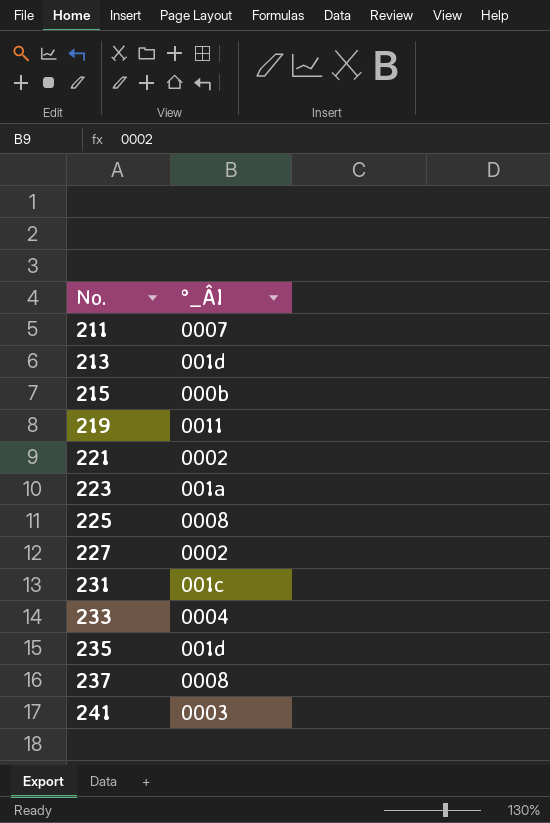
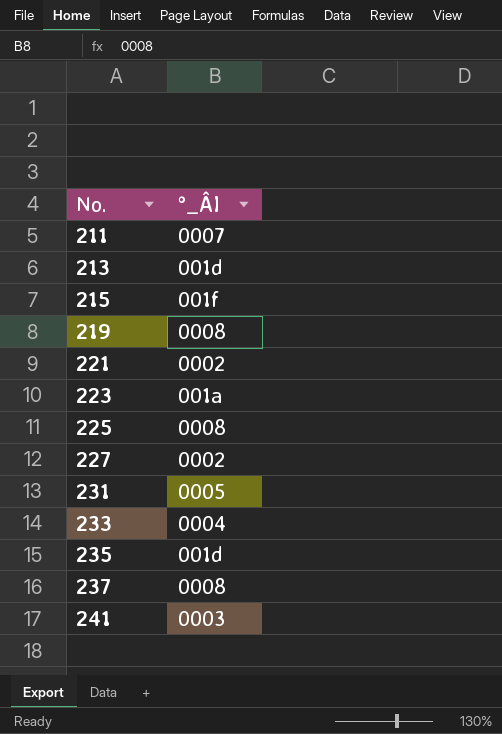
215 | °_ÂI: 000b -> 001f
219 | °_ÂI: 0011 -> 0008
231 | °_ÂI: 001c -> 0005

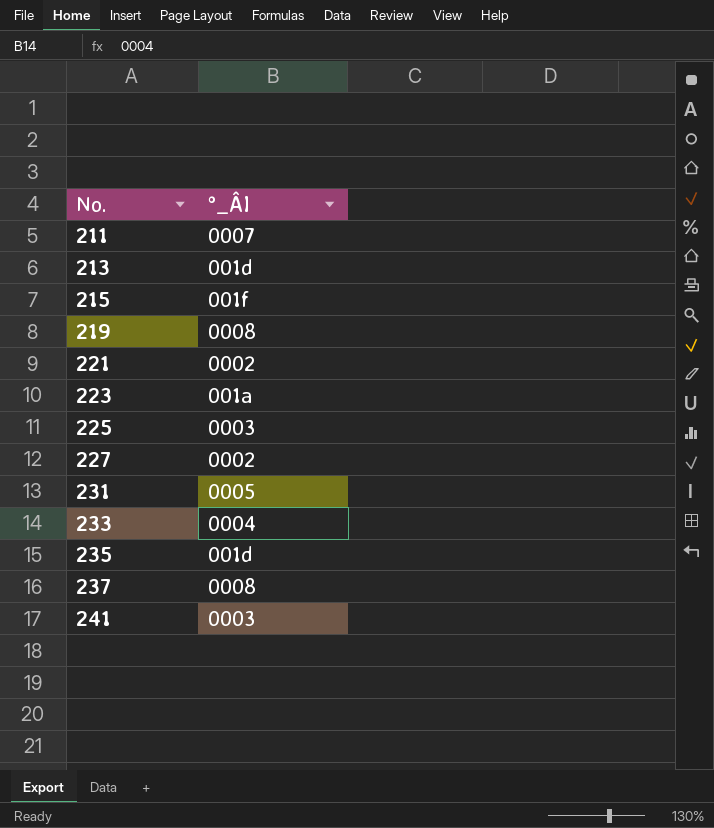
225 | °_ÂI: 0008 -> 0003

